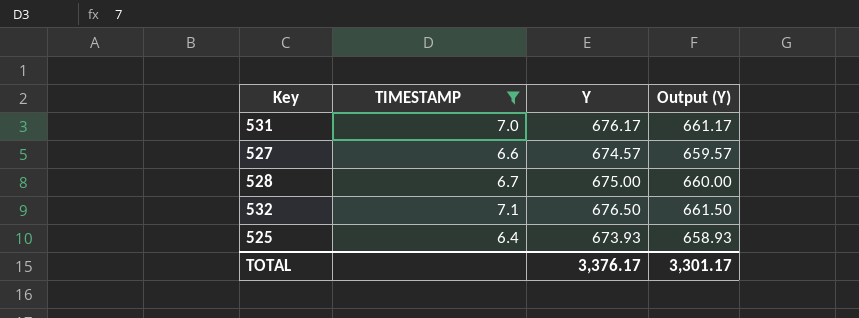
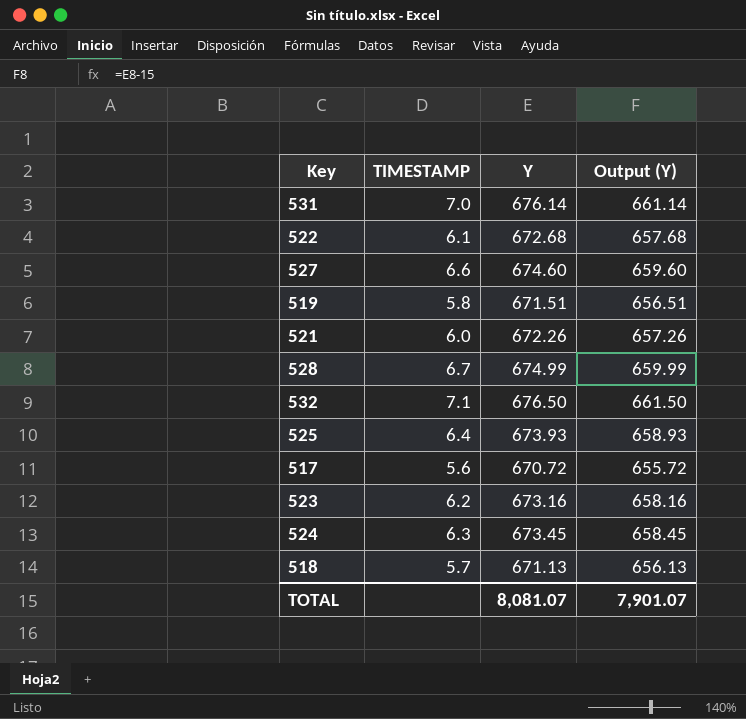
filter: TIMESTAMP >= 6.4 -> none
531 | Y: 676.17 -> 676.14
531 | Output (Y): 661.17 -> 661.14
527 | Y: 674.57 -> 674.60
527 | Output (Y): 659.57 -> 659.60
528 | Y: 675.00 -> 674.99
528 | Output (Y): 660.00 -> 659.99
TOTAL | Y: 3,376.17 -> 8,081.07
TOTAL | Output (Y): 3,301.17 -> 7,901.07

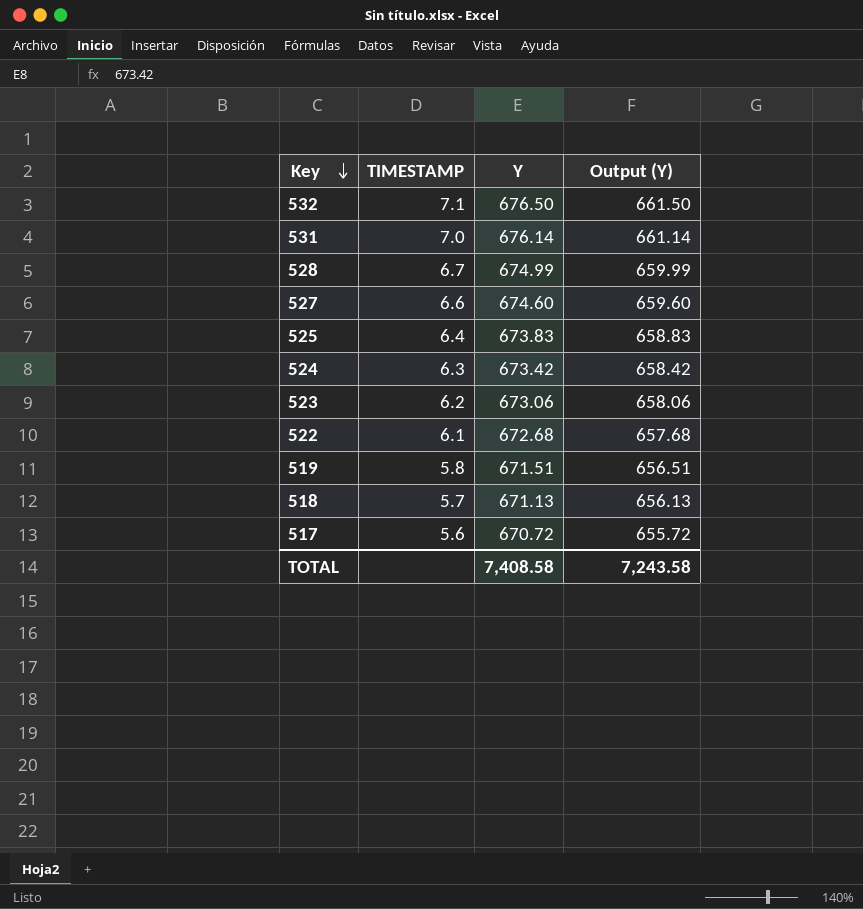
row order: none -> Key descending
row 521: 6.0 | 672.26 | 657.26 -> none
525 | Y: 673.93 -> 673.83
525 | Output (Y): 658.93 -> 658.83
524 | Y: 673.45 -> 673.42
524 | Output (Y): 658.45 -> 658.42
523 | Y: 673.16 -> 673.06
523 | Output (Y): 658.16 -> 658.06
TOTAL | Y: 8,081.07 -> 7,408.58
TOTAL | Output (Y): 7,901.07 -> 7,243.58

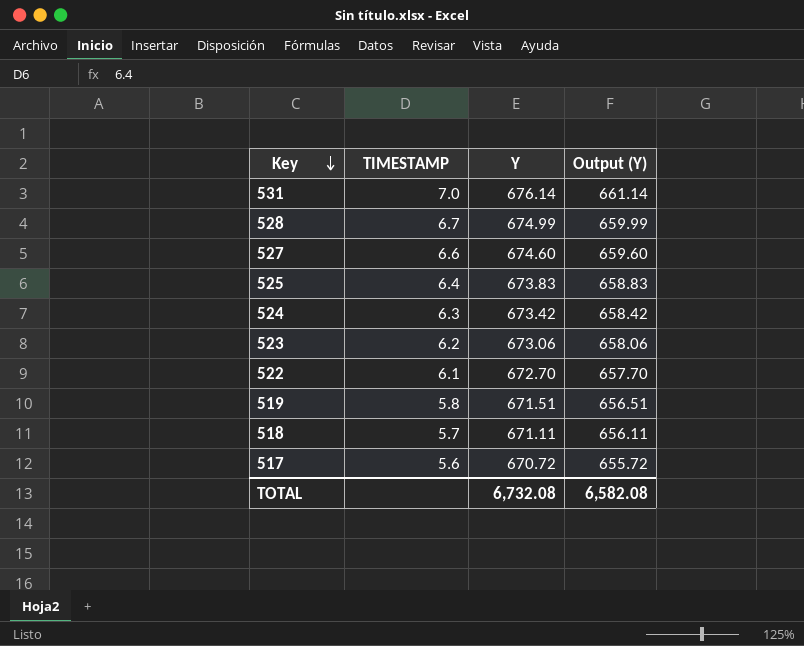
row 532: 7.1 | 676.50 | 661.50 -> none
522 | Y: 672.68 -> 672.70
522 | Output (Y): 657.68 -> 657.70
518 | Y: 671.13 -> 671.11
518 | Output (Y): 656.13 -> 656.11
TOTAL | Y: 7,408.58 -> 6,732.08
TOTAL | Output (Y): 7,243.58 -> 6,582.08

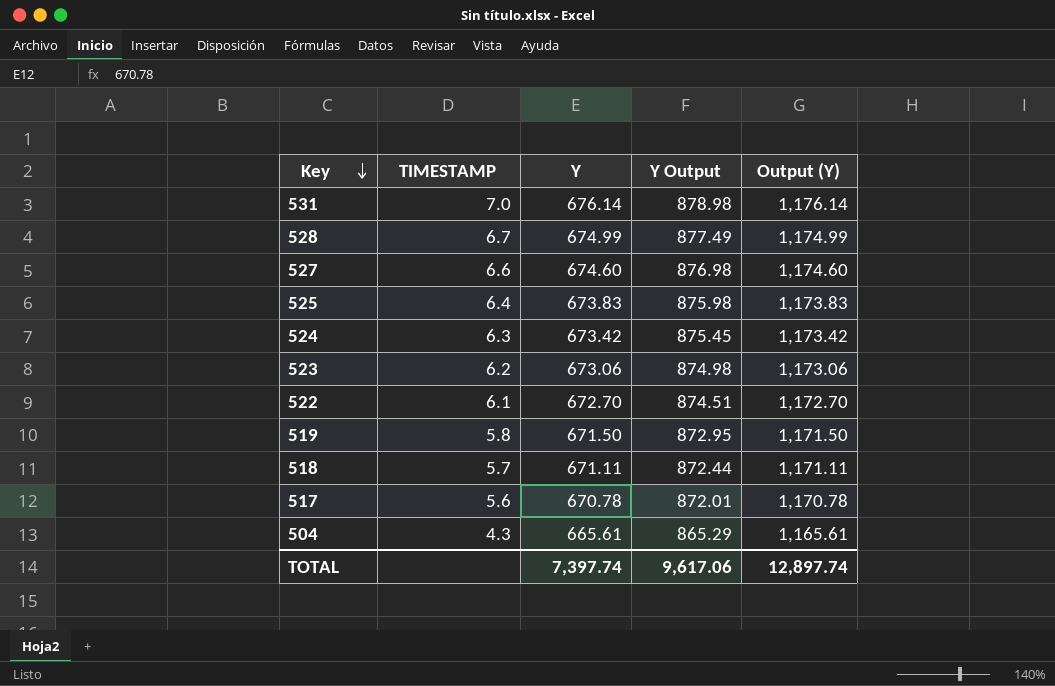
column Y Output | formula: none -> [Y] * 1.3
column Output (Y) | formula: [Y] - 15 -> [Y] + 500
519 | Y: 671.51 -> 671.50
517 | Y: 670.72 -> 670.78
row 504: none -> 4.3 | 665.61 | 865.29 | 1,165.61
TOTAL | Y: 6,732.08 -> 7,397.74
TOTAL | Output (Y): 6,582.08 -> 12,897.74

